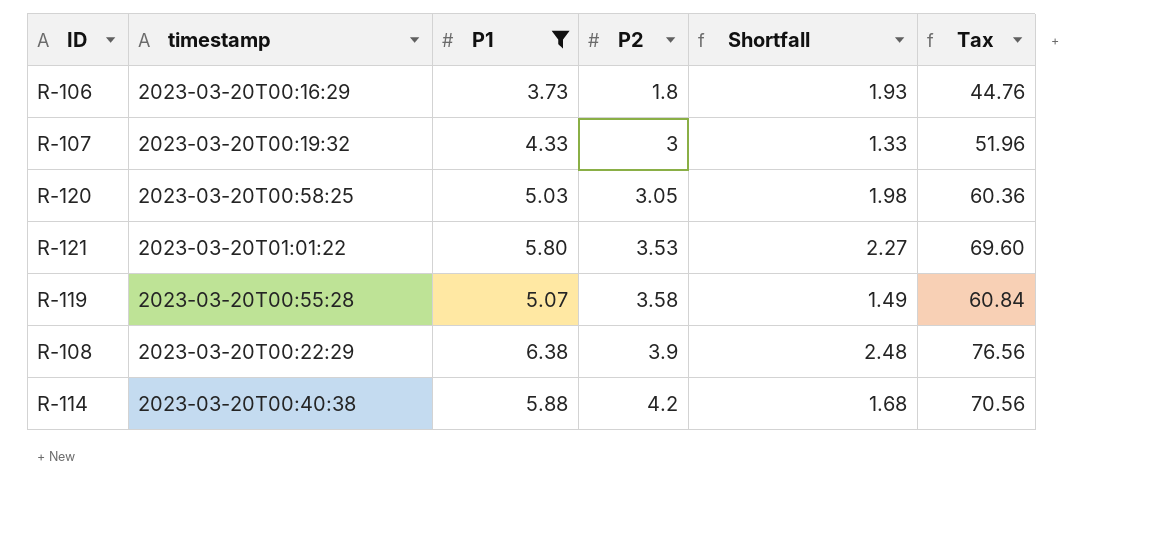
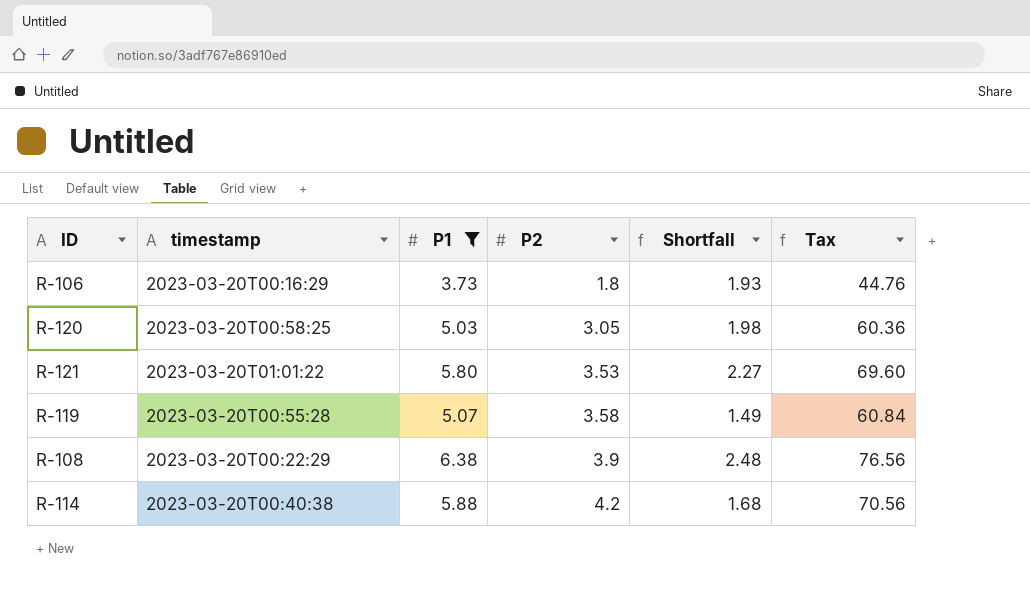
row R-107: 2023-03-20T00:19:32 | 4.33 | 3 | 1.33 | 51.96 -> none

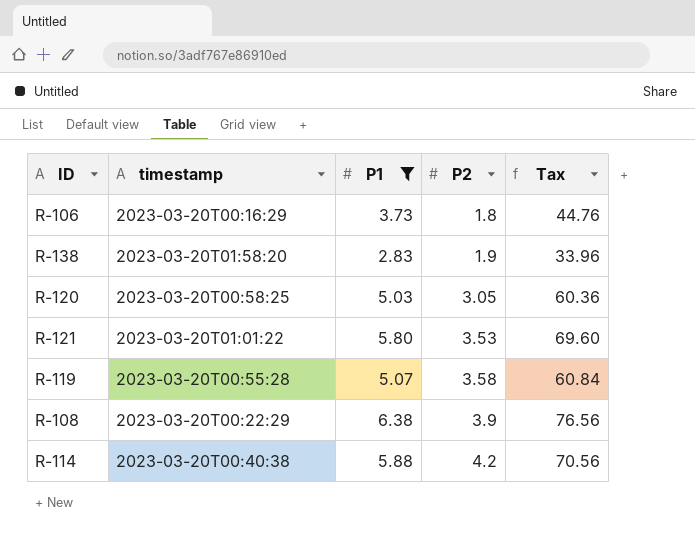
column Shortfall | formula: [P1] - [P2] -> none
row R-138: none -> 2023-03-20T01:58:20 | 2.83 | 1.9 | 33.96

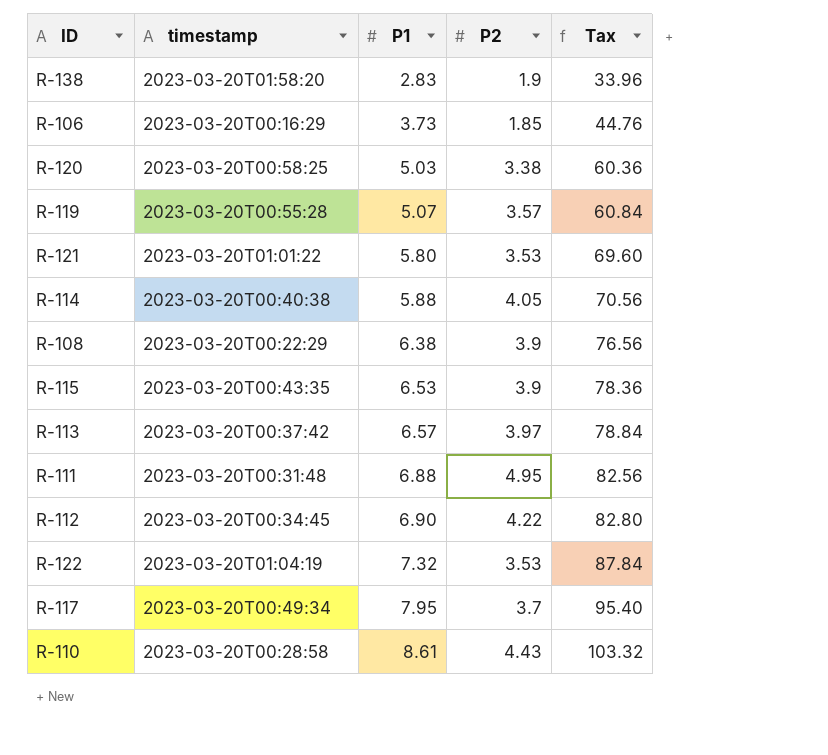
filter: P1 <= 6.38 -> none
row order: P2 ascending -> P1 ascending
R-106 | P2: 1.8 -> 1.85
R-120 | P2: 3.05 -> 3.38
R-119 | P2: 3.58 -> 3.57
R-114 | P2: 4.2 -> 4.05

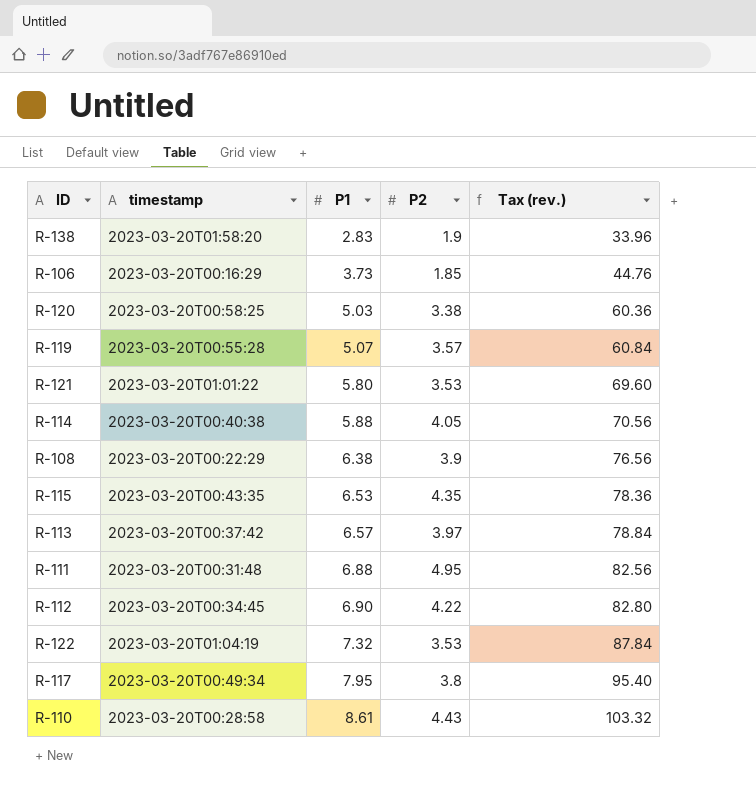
column name: Tax -> Tax (rev.)
R-115 | P2: 3.9 -> 4.35
R-117 | P2: 3.7 -> 3.8

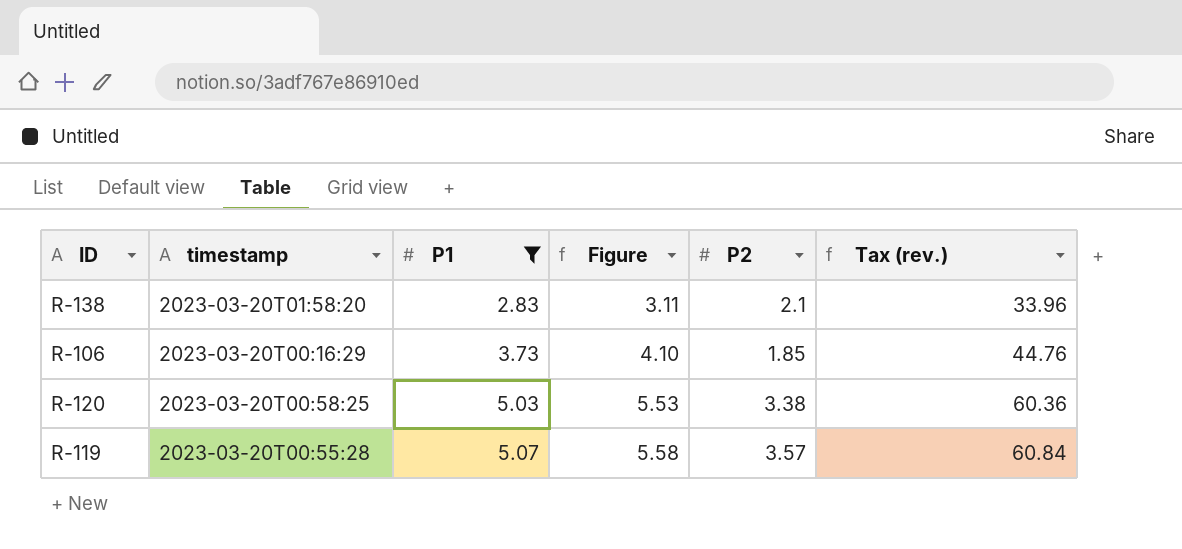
filter: none -> P1 <= 5.07
column Figure | formula: none -> [P1] * 1.1
R-138 | P2: 1.9 -> 2.1

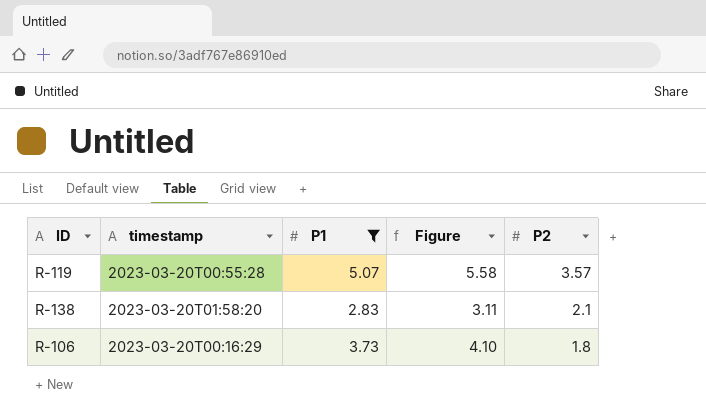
row order: P1 ascending -> P2 descending
column Tax (rev.) | formula: [P1] * 12 -> none
row R-120: 2023-03-20T00:58:25 | 5.03 | 5.53 | 3.38 | 60.36 -> none
R-106 | P2: 1.85 -> 1.8

